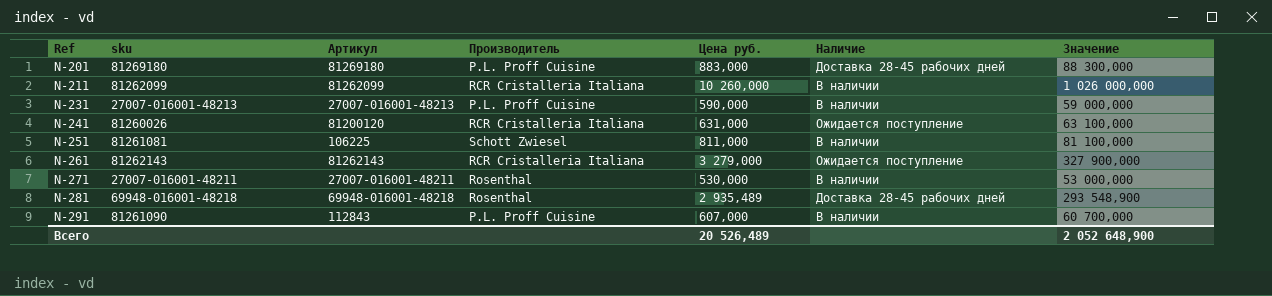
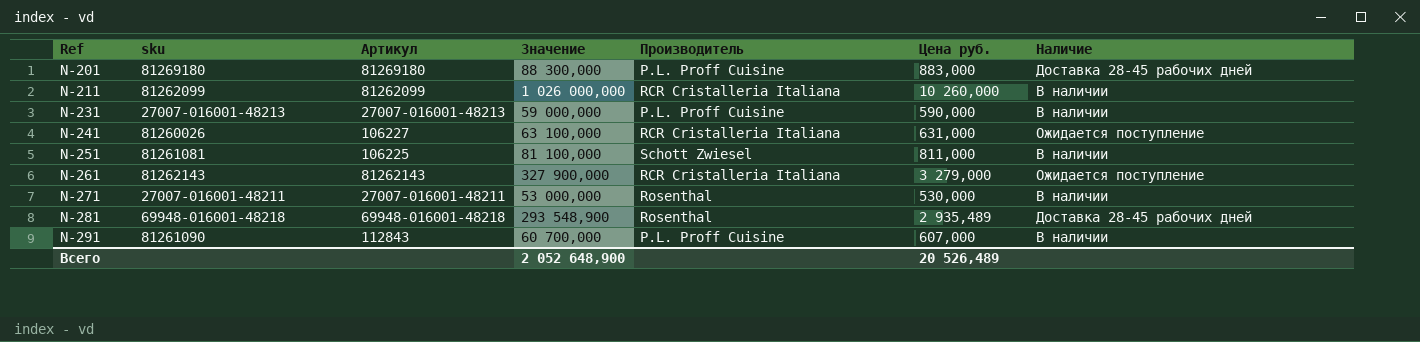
column Значение | position: 7 -> 4
N-241 | Артикул: 81200120 -> 106227

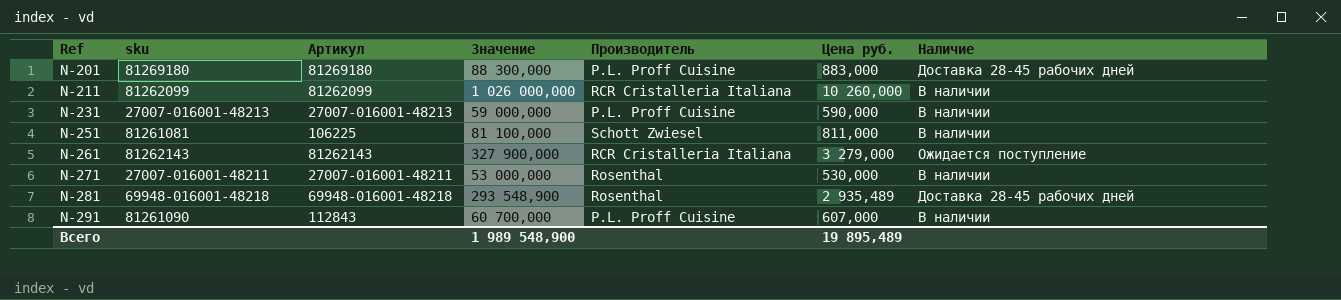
row N-241: 81260026 | 106227 | 63 100,000 | RCR Cristalleria Italiana | 631,000 | Ожидается поступление -> none
Всего | Значение: 2 052 648,900 -> 1 989 548,900
Всего | Цена руб.: 20 526,489 -> 19 895,489

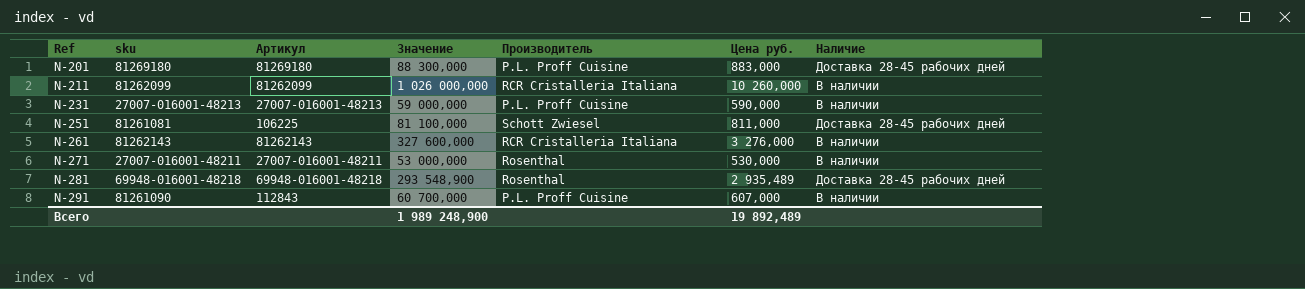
N-251 | Наличие: В наличии -> Доставка 28-45 рабочих дней
N-261 | Значение: 327 900,000 -> 327 600,000
N-261 | Цена руб.: 3 279,000 -> 3 276,000
N-261 | Наличие: Ожидается поступление -> В наличии
Всего | Значение: 1 989 548,900 -> 1 989 248,900
Всего | Цена руб.: 19 895,489 -> 19 892,489

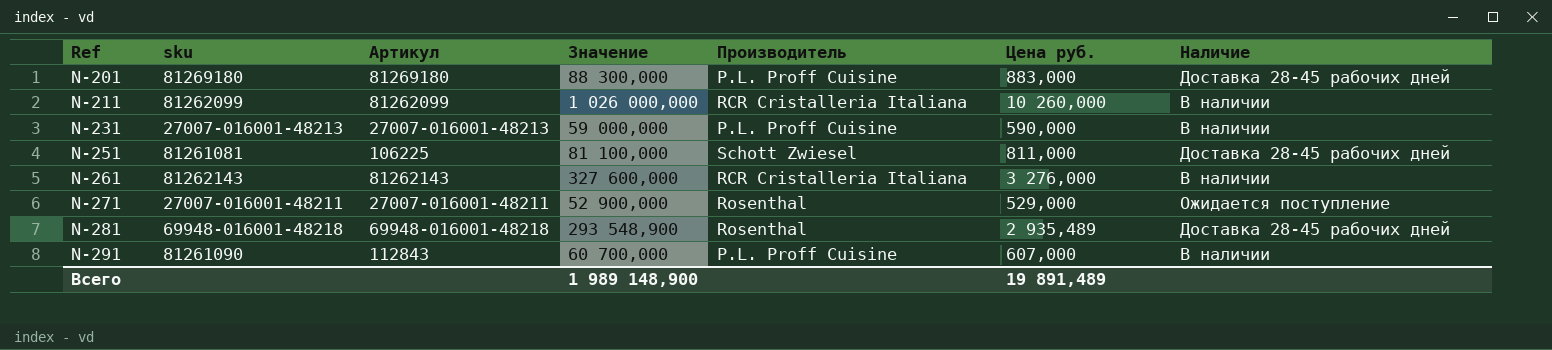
N-271 | Значение: 53 000,000 -> 52 900,000
N-271 | Цена руб.: 530,000 -> 529,000
N-271 | Наличие: В наличии -> Ожидается поступление
Всего | Значение: 1 989 248,900 -> 1 989 148,900
Всего | Цена руб.: 19 892,489 -> 19 891,489

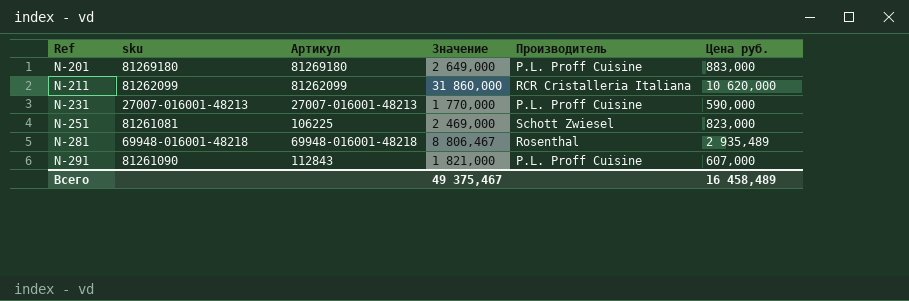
column Наличие | position: 7 -> none
column Значение | formula: [Цена руб.] * 100 -> [Цена руб.] * 3
row N-261: 81262143 | 81262143 | 327 600,000 | RCR Cristalleria Italiana | 3 276,000 | В наличии -> none
row N-271: 27007-016001-48211 | 27007-016001-48211 | 52 900,000 | Rosenthal | 529,000 | Ожидается поступление -> none
N-211 | Цена руб.: 10 260,000 -> 10 620,000
N-251 | Цена руб.: 811,000 -> 823,000
Всего | Значение: 1 989 148,900 -> 49 375,467
Всего | Цена руб.: 19 891,489 -> 16 458,489

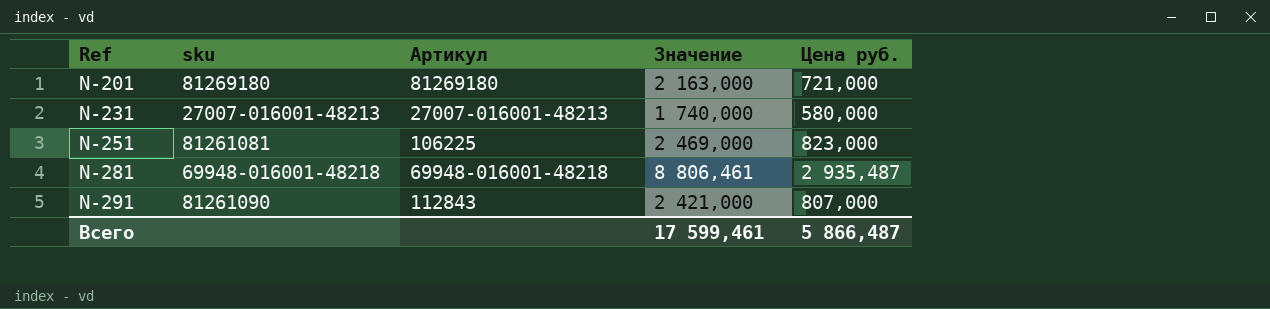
column Производитель | position: 5 -> none
row N-211: 81262099 | 81262099 | 31 860,000 | RCR Cristalleria Italiana | 10 620,000 -> none
N-201 | Значение: 2 649,000 -> 2 163,000
N-201 | Цена руб.: 883,000 -> 721,000
N-231 | Значение: 1 770,000 -> 1 740,000
N-231 | Цена руб.: 590,000 -> 580,000
N-281 | Значение: 8 806,467 -> 8 806,461
N-281 | Цена руб.: 2 935,489 -> 2 935,487
N-291 | Значение: 1 821,000 -> 2 421,000
N-291 | Цена руб.: 607,000 -> 807,000
Всего | Значение: 49 375,467 -> 17 599,461
Всего | Цена руб.: 16 458,489 -> 5 866,487

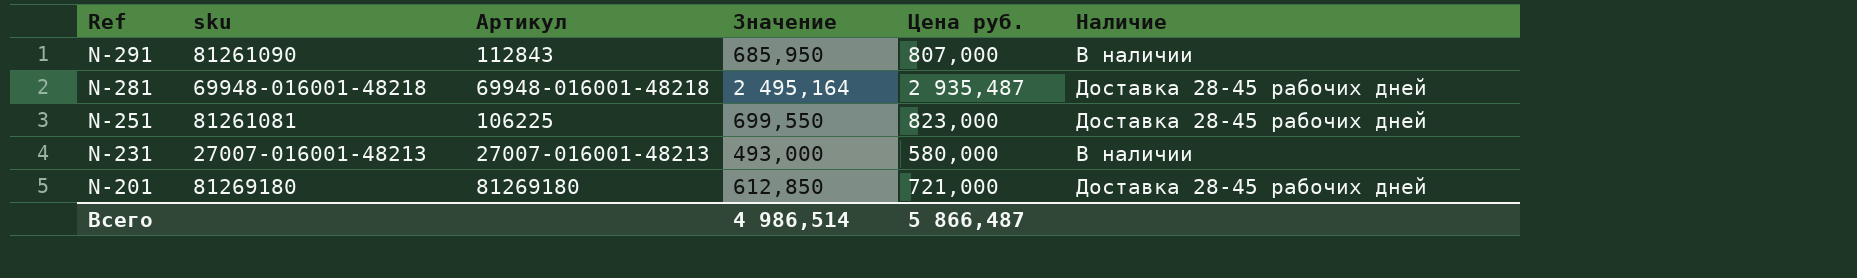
row order: Ref ascending -> Ref descending
column Значение | formula: [Цена руб.] * 3 -> [Цена руб.] * 0,85
column Наличие | position: none -> 6
Всего | Значение: 17 599,461 -> 4 986,514

